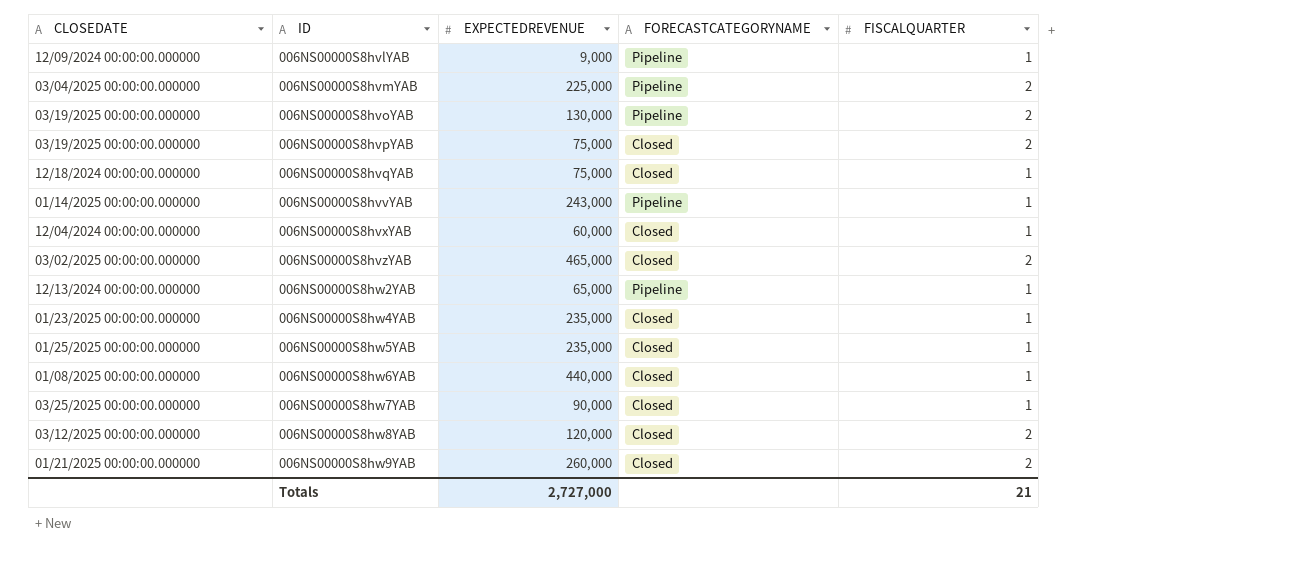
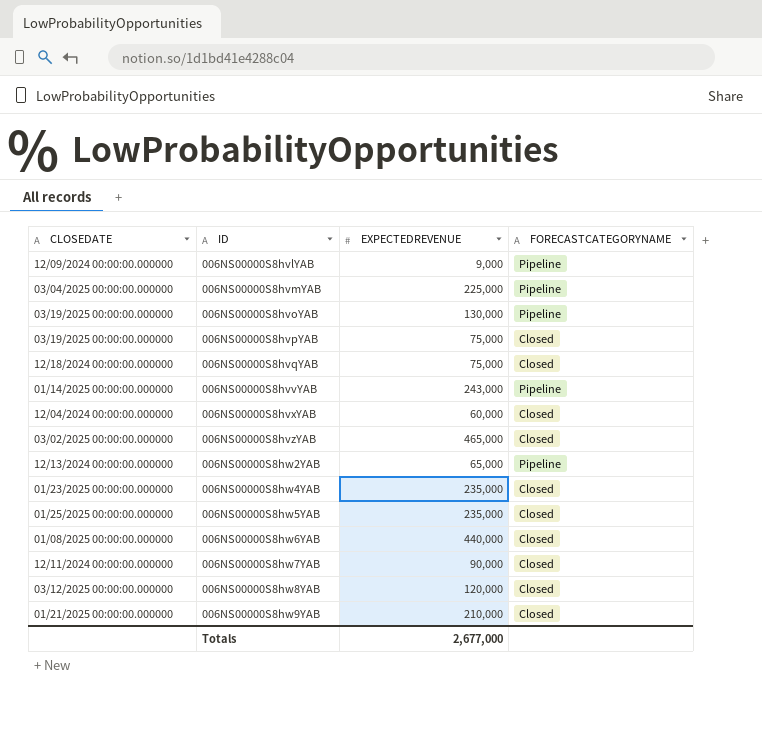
column FISCALQUARTER | position: 5 -> none
006NS00000S8hw7YAB | CLOSEDATE: 03/25/2025 00:00:00.000000 -> 12/11/2024 00:00:00.000000
006NS00000S8hw9YAB | EXPECTEDREVENUE: 260,000 -> 210,000
Totals | EXPECTEDREVENUE: 2,727,000 -> 2,677,000

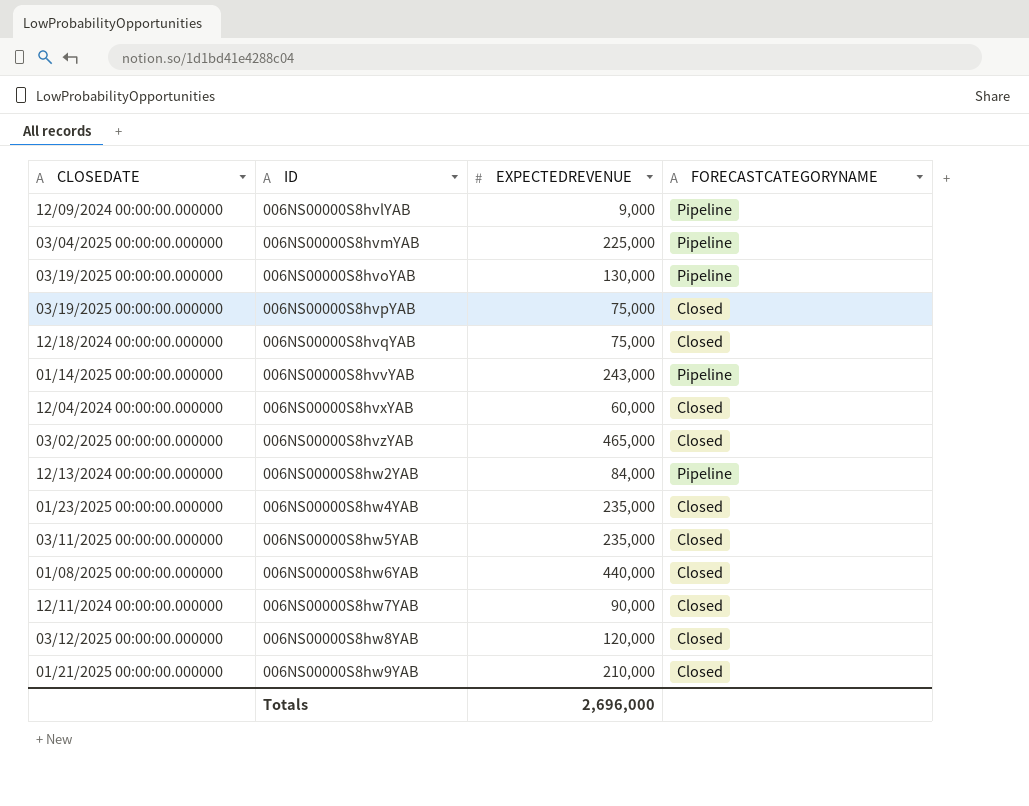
006NS00000S8hw2YAB | EXPECTEDREVENUE: 65,000 -> 84,000
006NS00000S8hw5YAB | CLOSEDATE: 01/25/2025 00:00:00.000000 -> 03/11/2025 00:00:00.000000
Totals | EXPECTEDREVENUE: 2,677,000 -> 2,696,000

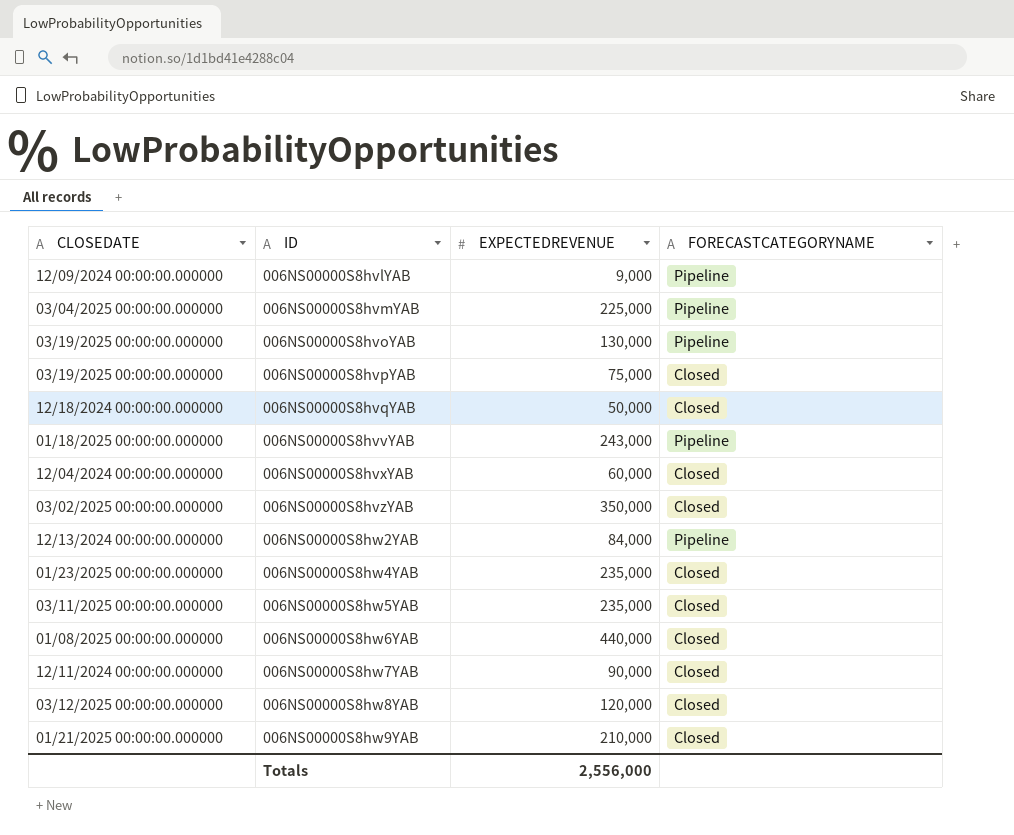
006NS00000S8hvqYAB | EXPECTEDREVENUE: 75,000 -> 50,000
006NS00000S8hvvYAB | CLOSEDATE: 01/14/2025 00:00:00.000000 -> 01/18/2025 00:00:00.000000
006NS00000S8hvzYAB | EXPECTEDREVENUE: 465,000 -> 350,000
Totals | EXPECTEDREVENUE: 2,696,000 -> 2,556,000

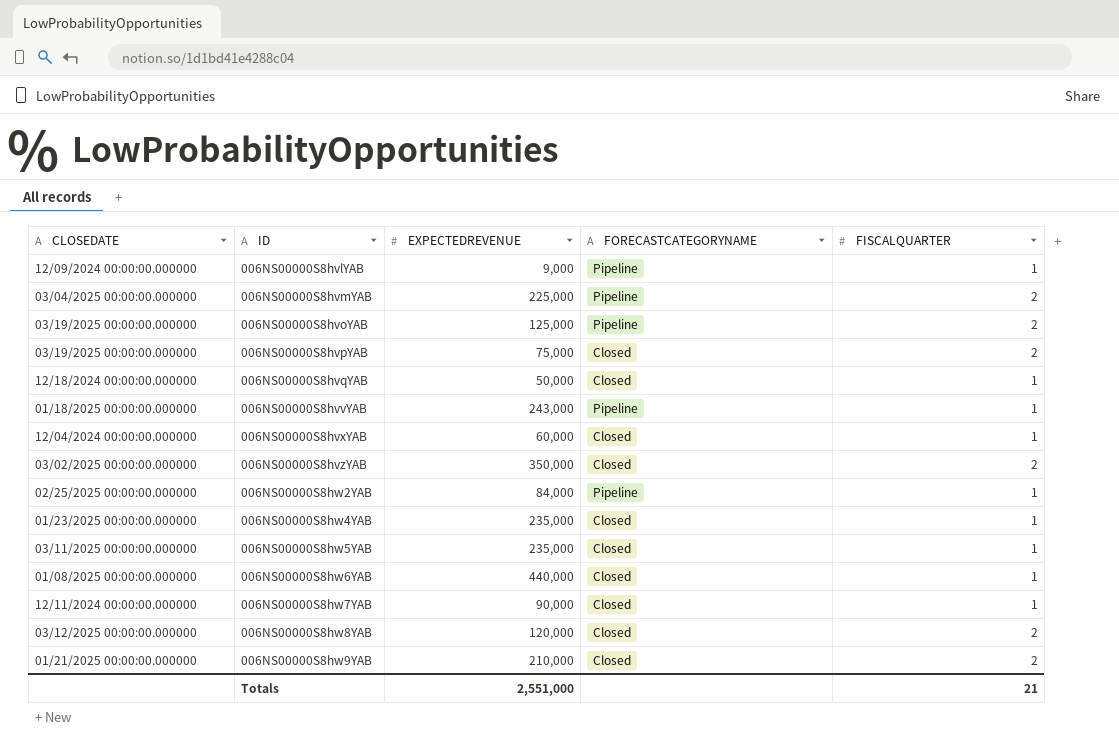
column FISCALQUARTER | position: none -> 5
006NS00000S8hvoYAB | EXPECTEDREVENUE: 130,000 -> 125,000
006NS00000S8hw2YAB | CLOSEDATE: 12/13/2024 00:00:00.000000 -> 02/25/2025 00:00:00.000000
Totals | EXPECTEDREVENUE: 2,556,000 -> 2,551,000

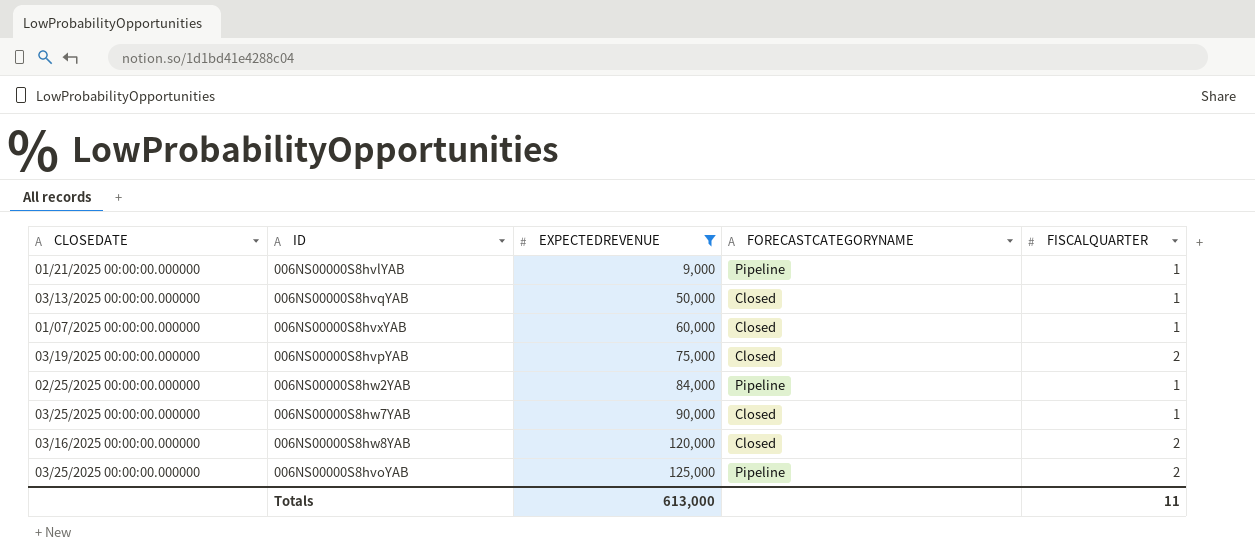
filter: none -> EXPECTEDREVENUE <= 125,000
row order: ID ascending -> EXPECTEDREVENUE ascending
006NS00000S8hvlYAB | CLOSEDATE: 12/09/2024 00:00:00.000000 -> 01/21/2025 00:00:00.000000
006NS00000S8hvqYAB | CLOSEDATE: 12/18/2024 00:00:00.000000 -> 03/13/2025 00:00:00.000000
006NS00000S8hvxYAB | CLOSEDATE: 12/04/2024 00:00:00.000000 -> 01/07/2025 00:00:00.000000
006NS00000S8hw7YAB | CLOSEDATE: 12/11/2024 00:00:00.000000 -> 03/25/2025 00:00:00.000000
006NS00000S8hw8YAB | CLOSEDATE: 03/12/2025 00:00:00.000000 -> 03/16/2025 00:00:00.000000
006NS00000S8hvoYAB | CLOSEDATE: 03/19/2025 00:00:00.000000 -> 03/25/2025 00:00:00.000000
Totals | EXPECTEDREVENUE: 2,551,000 -> 613,000
Totals | FISCALQUARTER: 21 -> 11

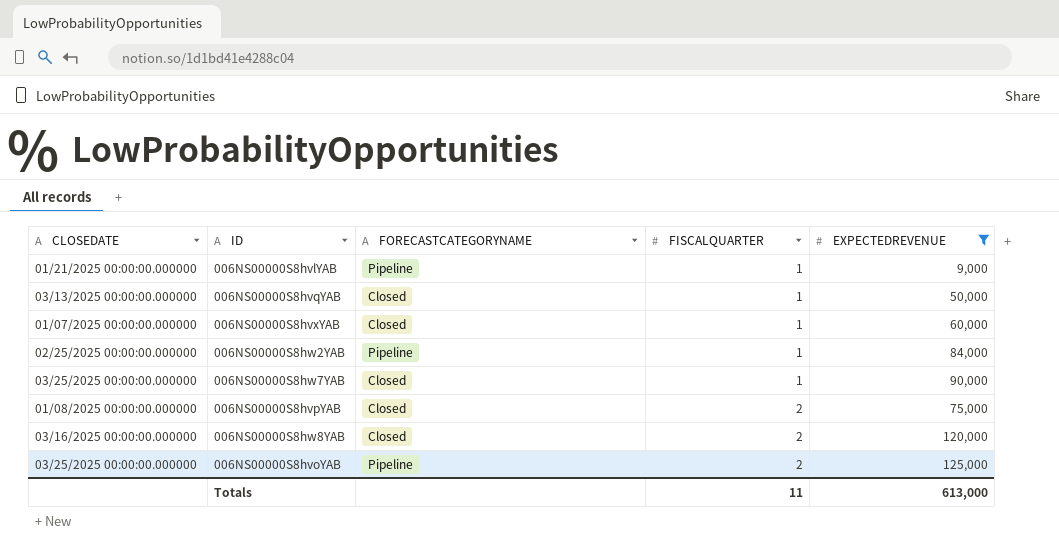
row order: EXPECTEDREVENUE ascending -> FISCALQUARTER ascending
column EXPECTEDREVENUE | position: 3 -> 5
006NS00000S8hvpYAB | CLOSEDATE: 03/19/2025 00:00:00.000000 -> 01/08/2025 00:00:00.000000

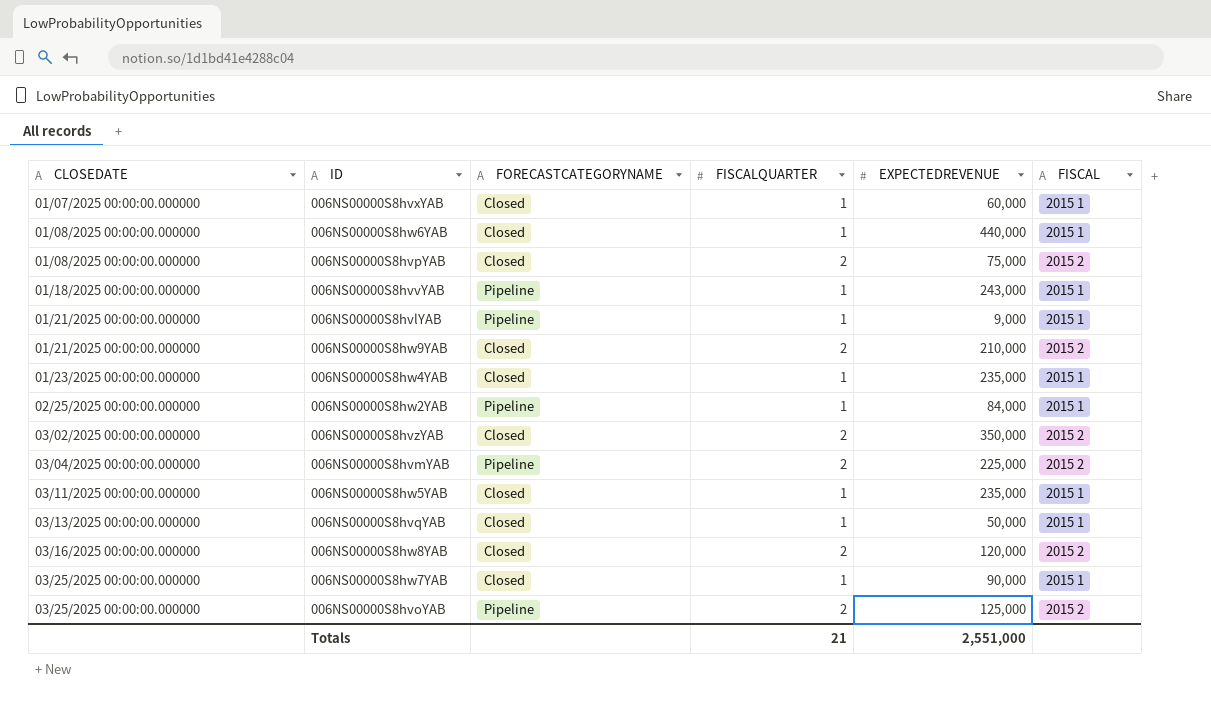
filter: EXPECTEDREVENUE <= 125,000 -> none
row order: FISCALQUARTER ascending -> CLOSEDATE ascending
column FISCAL | position: none -> 6
Totals | FISCALQUARTER: 11 -> 21
Totals | EXPECTEDREVENUE: 613,000 -> 2,551,000

